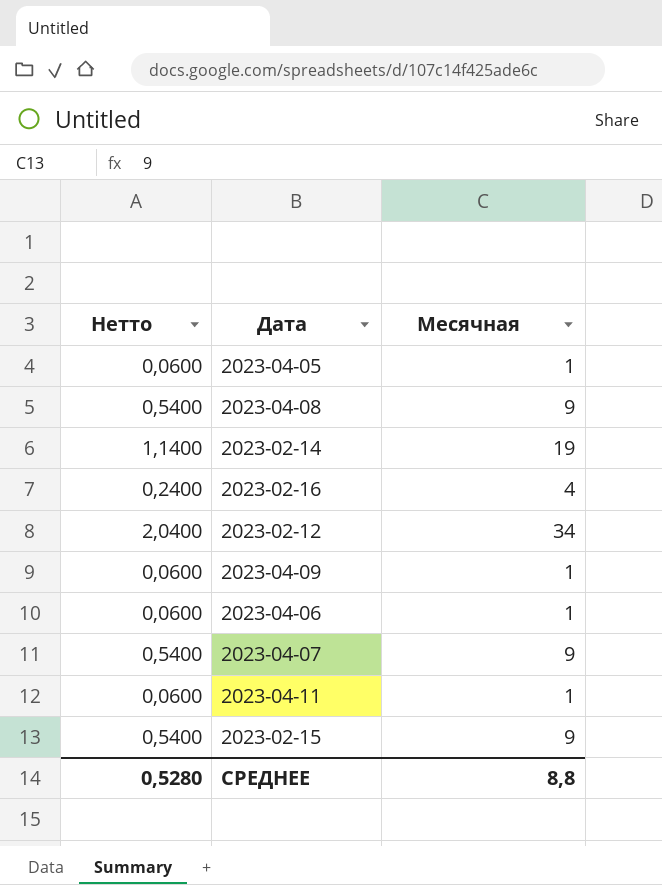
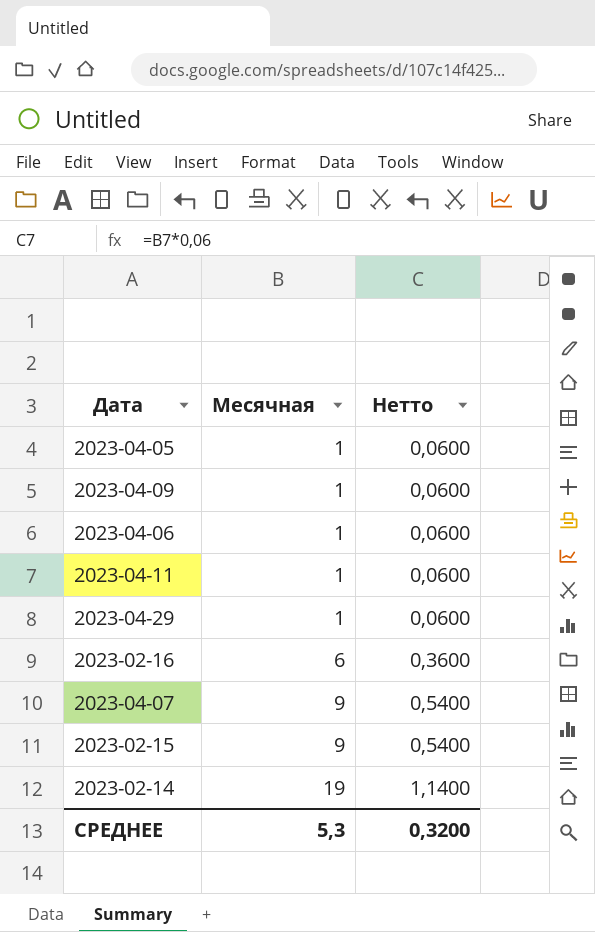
row order: none -> Месячная ascending
column Нетто | position: 1 -> 3
row 2023-04-08: 0,5400 | 9 -> none
row 2023-02-12: 2,0400 | 34 -> none
row 2023-04-29: none -> 1 | 0,0600
2023-02-16 | Месячная: 4 -> 6
2023-02-16 | Нетто: 0,2400 -> 0,3600
СРЕДНЕЕ | Месячная: 8,8 -> 5,3
СРЕДНЕЕ | Нетто: 0,5280 -> 0,3200

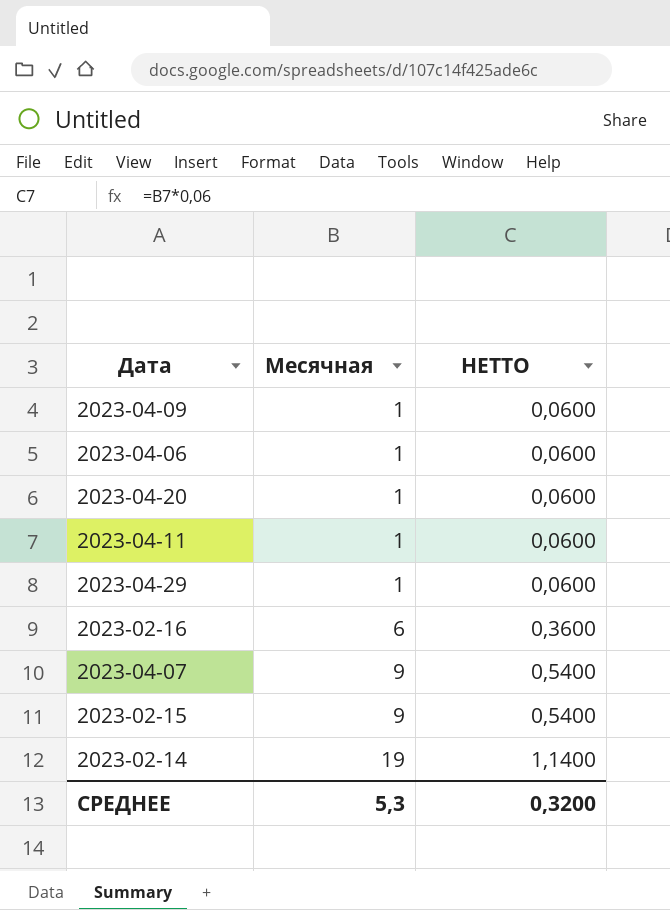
column name: Нетто -> НЕТТО
row 2023-04-05: 1 | 0,0600 -> none
row 2023-04-20: none -> 1 | 0,0600

